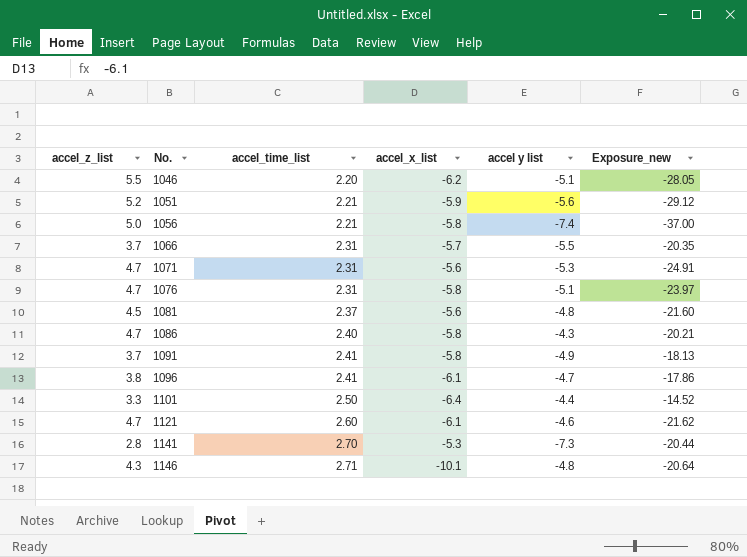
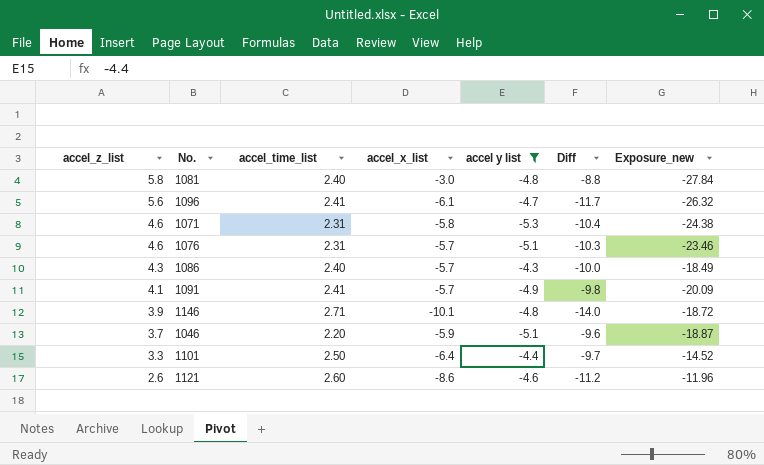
filter: none -> accel y list >= -5.3
row order: No. ascending -> accel_z_list descending
column Diff | formula: none -> [accel_x_list] - [accel_z_list]
1081 | accel_z_list: 4.5 -> 5.8
1081 | accel_time_list: 2.37 -> 2.40
1081 | accel_x_list: -5.6 -> -3.0
1081 | Exposure_new: -21.60 -> -27.84
1096 | accel_z_list: 3.8 -> 5.6
1096 | Exposure_new: -17.86 -> -26.32
1071 | accel_z_list: 4.7 -> 4.6
1071 | accel_x_list: -5.6 -> -5.8
1071 | Exposure_new: -24.91 -> -24.38
1076 | accel_z_list: 4.7 -> 4.6
1076 | accel_x_list: -5.8 -> -5.7
1076 | Exposure_new: -23.97 -> -23.46
1086 | accel_z_list: 4.7 -> 4.3
1086 | accel_x_list: -5.8 -> -5.7
1086 | Exposure_new: -20.21 -> -18.49
1091 | accel_z_list: 3.7 -> 4.1
1091 | accel_x_list: -5.8 -> -5.7
1091 | Exposure_new: -18.13 -> -20.09
1146 | accel_z_list: 4.3 -> 3.9
1146 | Exposure_new: -20.64 -> -18.72
1046 | accel_z_list: 5.5 -> 3.7
1046 | accel_x_list: -6.2 -> -5.9
1046 | Exposure_new: -28.05 -> -18.87
1121 | accel_z_list: 4.7 -> 2.6
1121 | accel_x_list: -6.1 -> -8.6
1121 | Exposure_new: -21.62 -> -11.96

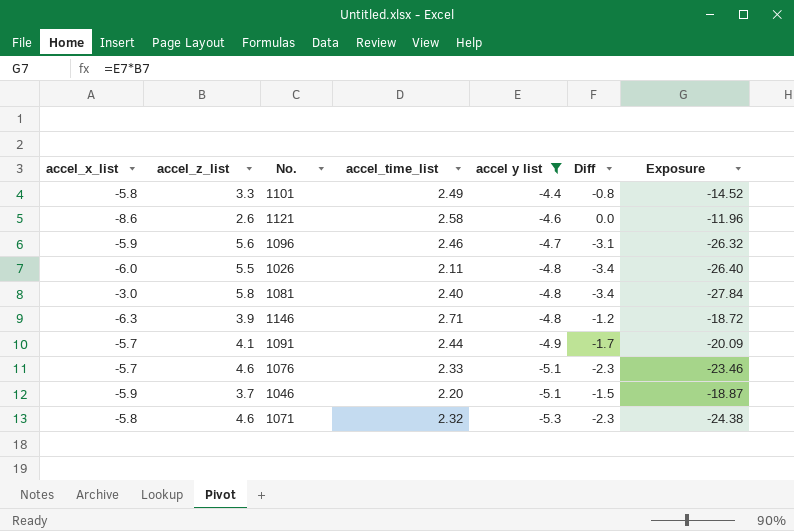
row order: accel_z_list descending -> accel y list descending
column accel_x_list | position: 4 -> 1
column Diff | formula: [accel_x_list] - [accel_z_list] -> [accel_time_list] - [accel_z_list]
column name: Exposure_new -> Exposure
row 1086: 4.3 | 2.40 | -5.7 | -4.3 | -10.0 | -18.49 -> none
1101 | accel_x_list: -6.4 -> -5.8
1101 | accel_time_list: 2.50 -> 2.49
1121 | accel_time_list: 2.60 -> 2.58
1096 | accel_x_list: -6.1 -> -5.9
1096 | accel_time_list: 2.41 -> 2.46
row 1026: none -> -6.0 | 5.5 | 2.11 | -4.8 | -3.4 | -26.40
1146 | accel_x_list: -10.1 -> -6.3
1091 | accel_time_list: 2.41 -> 2.44
1076 | accel_time_list: 2.31 -> 2.33
1071 | accel_time_list: 2.31 -> 2.32

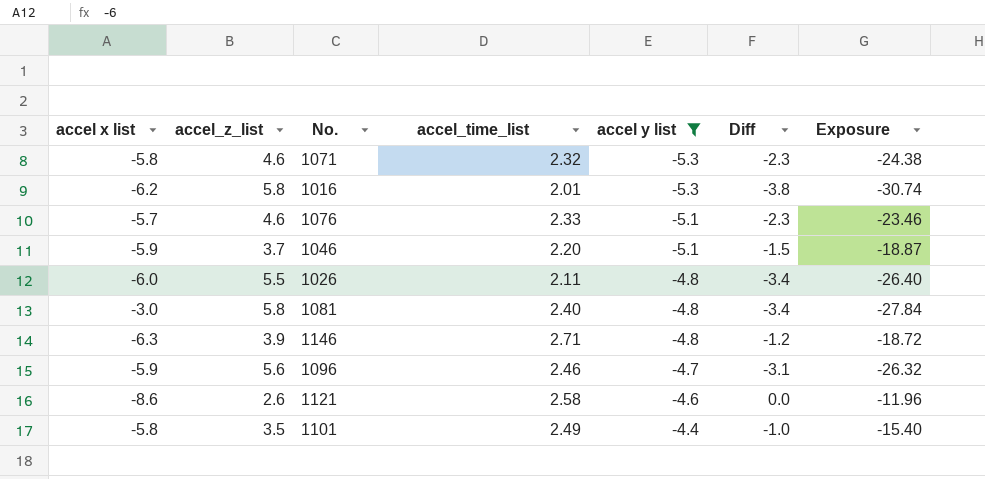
row order: accel y list descending -> accel y list ascending
column name: accel_x_list -> accel x list
row 1091: -5.7 | 4.1 | 2.44 | -4.9 | -1.7 | -20.09 -> none
row 1016: none -> -6.2 | 5.8 | 2.01 | -5.3 | -3.8 | -30.74
1101 | accel_z_list: 3.3 -> 3.5
1101 | Diff: -0.8 -> -1.0
1101 | Exposure: -14.52 -> -15.40

